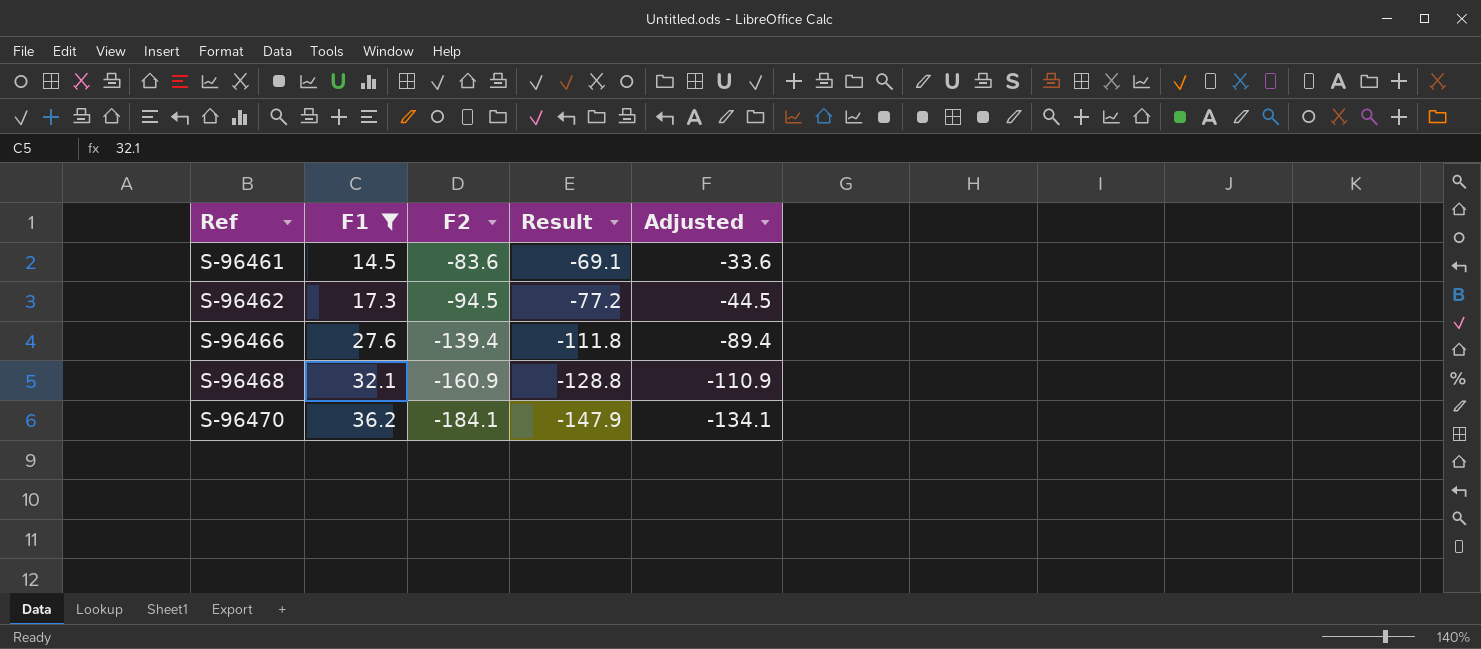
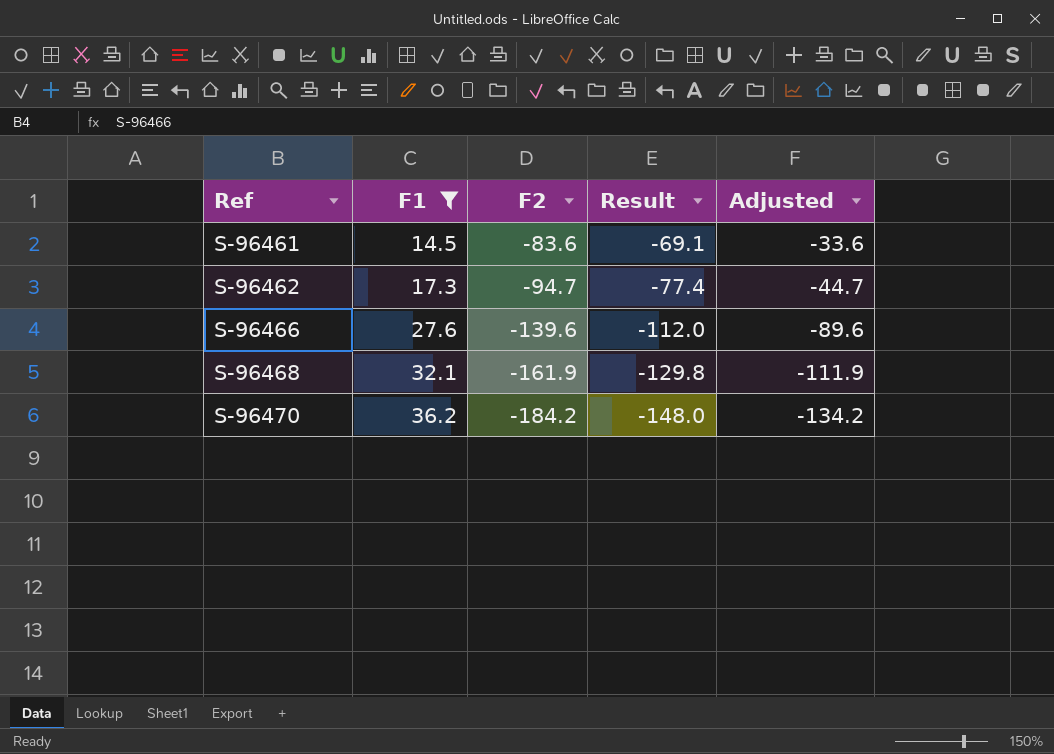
S-96462 | F2: -94.5 -> -94.7
S-96462 | Result: -77.2 -> -77.4
S-96462 | Adjusted: -44.5 -> -44.7
S-96466 | F2: -139.4 -> -139.6
S-96466 | Result: -111.8 -> -112.0
S-96466 | Adjusted: -89.4 -> -89.6
S-96468 | F2: -160.9 -> -161.9
S-96468 | Result: -128.8 -> -129.8
S-96468 | Adjusted: -110.9 -> -111.9
S-96470 | F2: -184.1 -> -184.2
S-96470 | Result: -147.9 -> -148.0
S-96470 | Adjusted: -134.1 -> -134.2

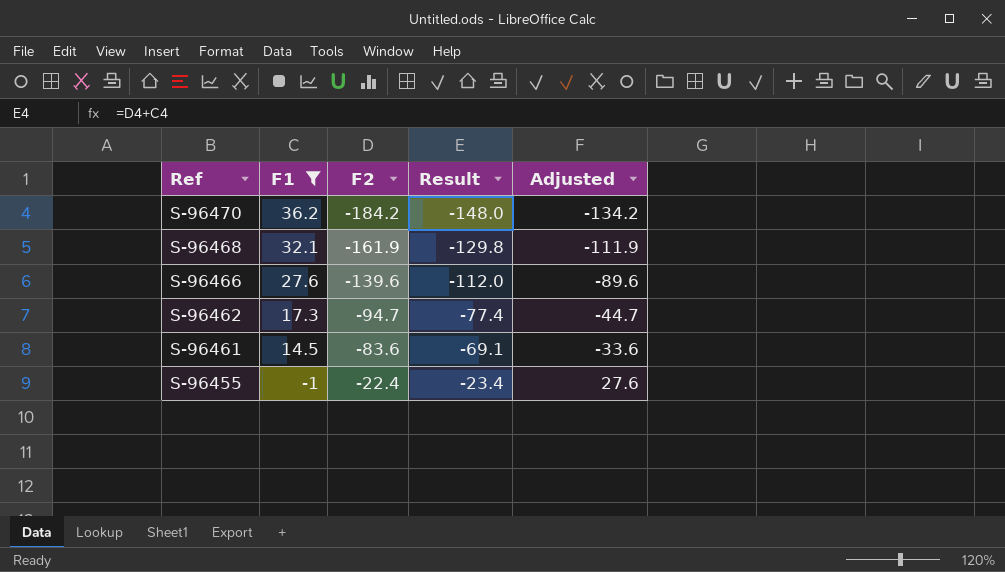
row order: Ref ascending -> Ref descending
row S-96455: none -> -1 | -22.4 | -23.4 | 27.6

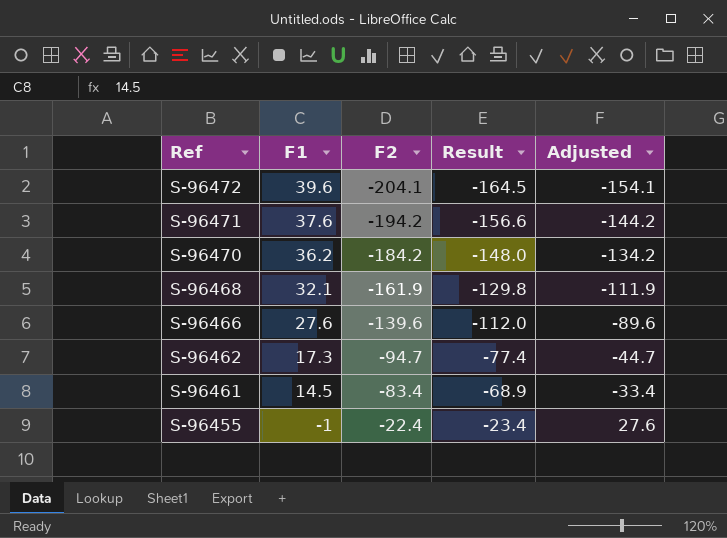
filter: F1 <= 36.2 -> none
S-96461 | F2: -83.6 -> -83.4
S-96461 | Result: -69.1 -> -68.9
S-96461 | Adjusted: -33.6 -> -33.4

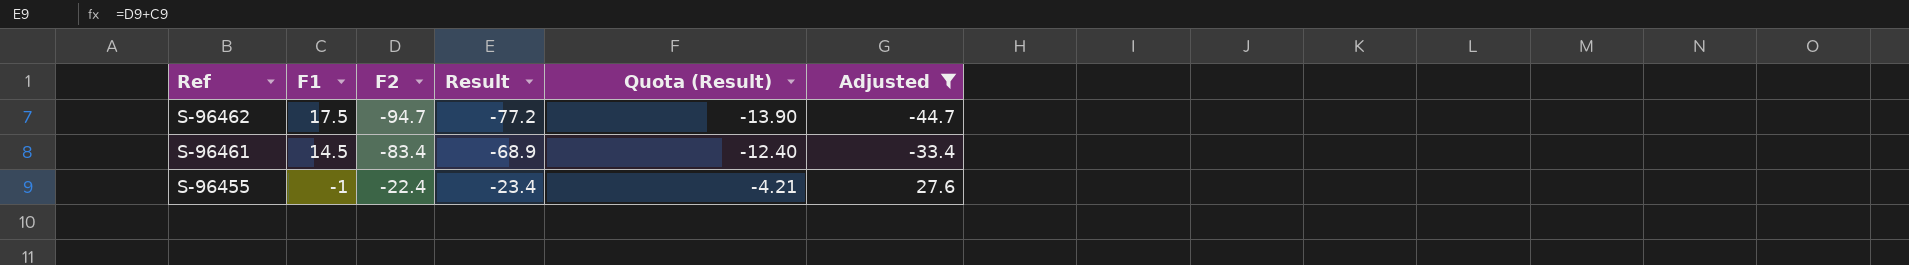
filter: none -> Adjusted >= -44.7
column Quota (Result) | formula: none -> [Result] * 0.18
S-96462 | F1: 17.3 -> 17.5
S-96462 | Result: -77.4 -> -77.2

